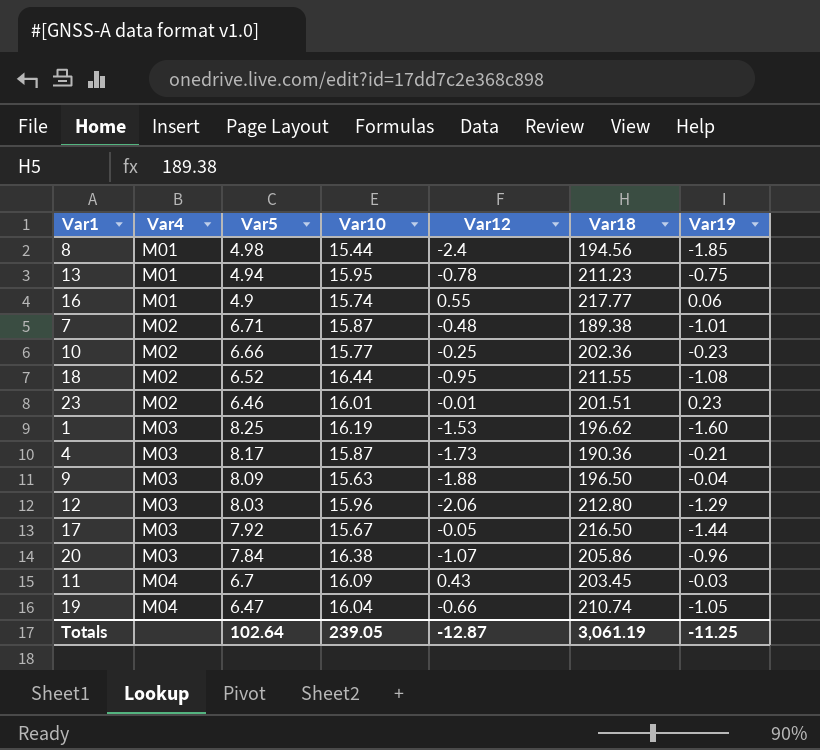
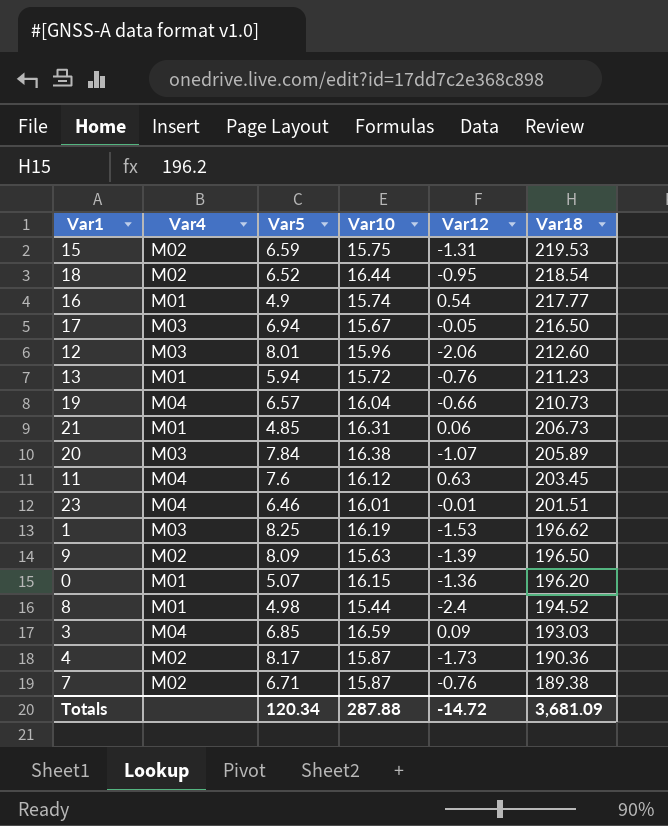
row order: Var4 ascending -> Var18 descending
column Var19 | position: 7 -> none
row 10: M02 | 6.66 | 15.77 | -0.25 | 202.36 | -0.23 -> none
row 15: none -> M02 | 6.59 | 15.75 | -1.31 | 219.53
18 | Var18: 211.55 -> 218.54
16 | Var12: 0.55 -> 0.54
17 | Var5: 7.92 -> 6.94
12 | Var5: 8.03 -> 8.01
12 | Var18: 212.80 -> 212.60
13 | Var5: 4.94 -> 5.94
13 | Var10: 15.95 -> 15.72
13 | Var12: -0.78 -> -0.76
19 | Var5: 6.47 -> 6.57
19 | Var18: 210.74 -> 210.73
row 21: none -> M01 | 4.85 | 16.31 | 0.06 | 206.73
20 | Var18: 205.86 -> 205.89
11 | Var5: 6.7 -> 7.6
11 | Var10: 16.09 -> 16.12
11 | Var12: 0.43 -> 0.63
23 | Var4: M02 -> M04
9 | Var4: M03 -> M02
9 | Var12: -1.88 -> -1.39
row 0: none -> M01 | 5.07 | 16.15 | -1.36 | 196.20
8 | Var18: 194.56 -> 194.52
row 3: none -> M04 | 6.85 | 16.59 | 0.09 | 193.03
4 | Var4: M03 -> M02
7 | Var12: -0.48 -> -0.76
Totals | Var5: 102.64 -> 120.34
Totals | Var10: 239.05 -> 287.88
Totals | Var12: -12.87 -> -14.72
Totals | Var18: 3,061.19 -> 3,681.09

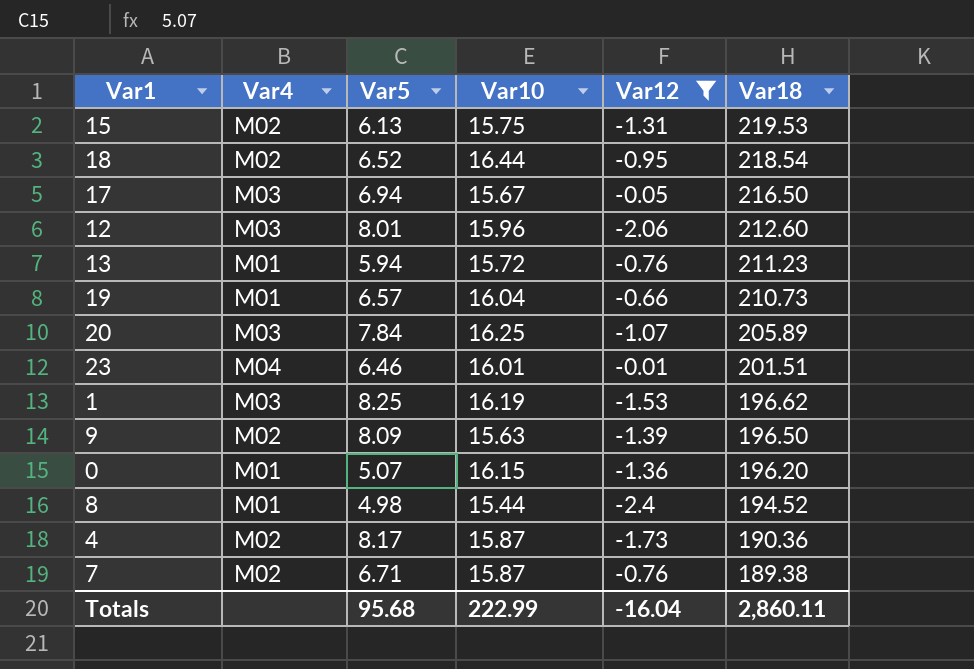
filter: none -> Var12 <= -0.01
15 | Var5: 6.59 -> 6.13
19 | Var4: M04 -> M01
20 | Var10: 16.38 -> 16.25
Totals | Var5: 120.34 -> 95.68
Totals | Var10: 287.88 -> 222.99
Totals | Var12: -14.72 -> -16.04
Totals | Var18: 3,681.09 -> 2,860.11

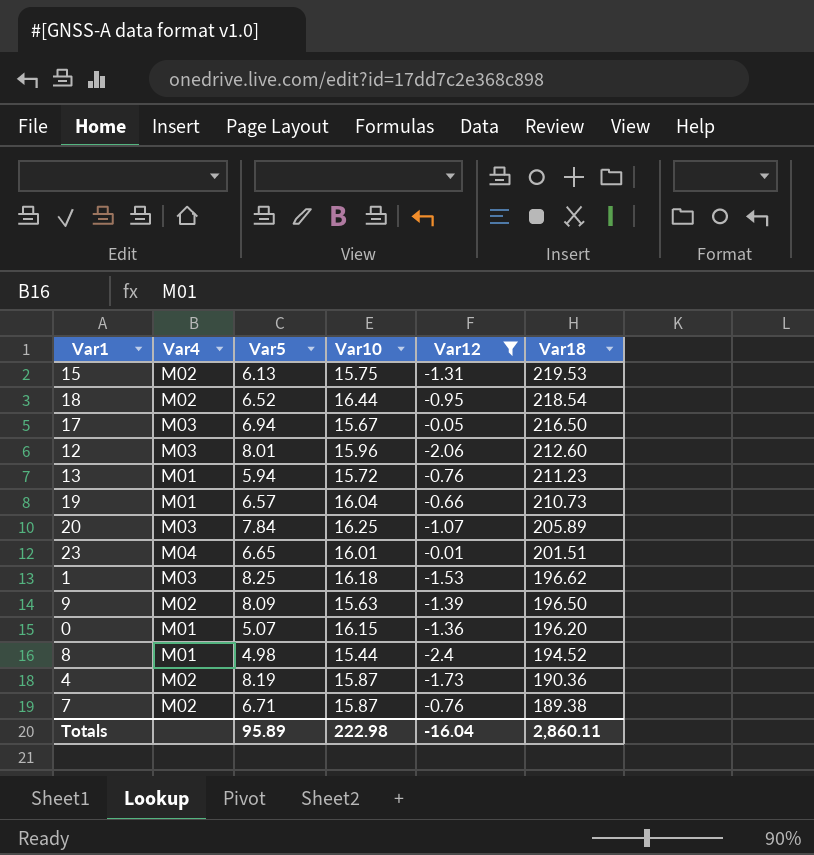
23 | Var5: 6.46 -> 6.65
1 | Var10: 16.19 -> 16.18
4 | Var5: 8.17 -> 8.19
Totals | Var5: 95.68 -> 95.89
Totals | Var10: 222.99 -> 222.98

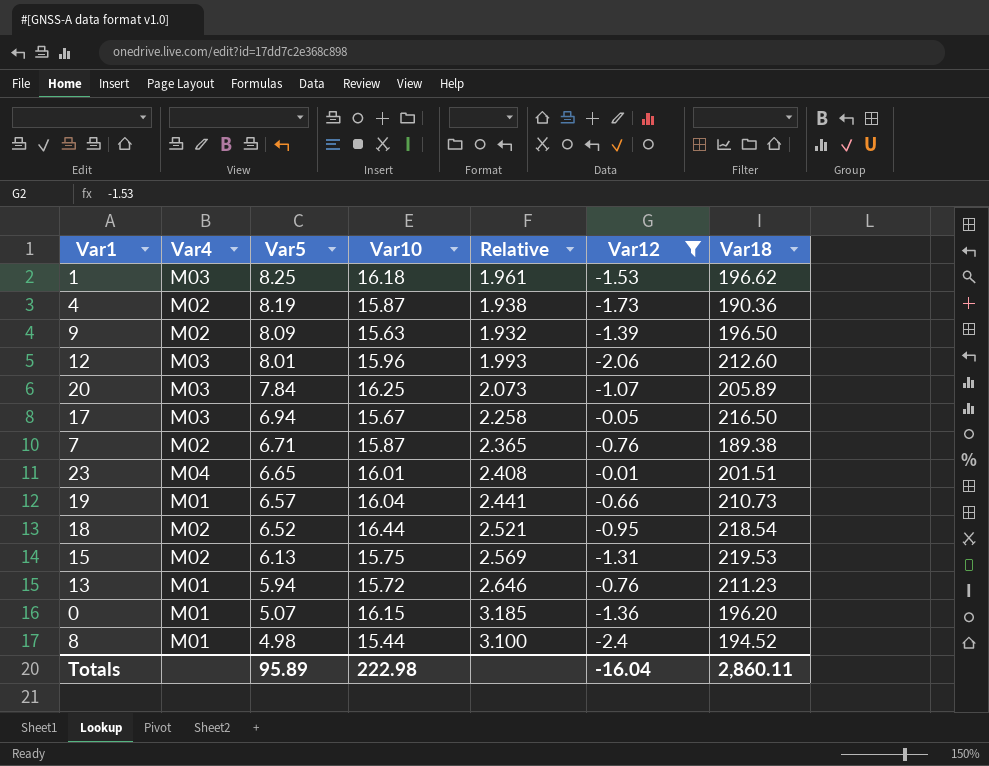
row order: Var18 descending -> Var5 descending
column Relative | formula: none -> [Var10] / [Var5]

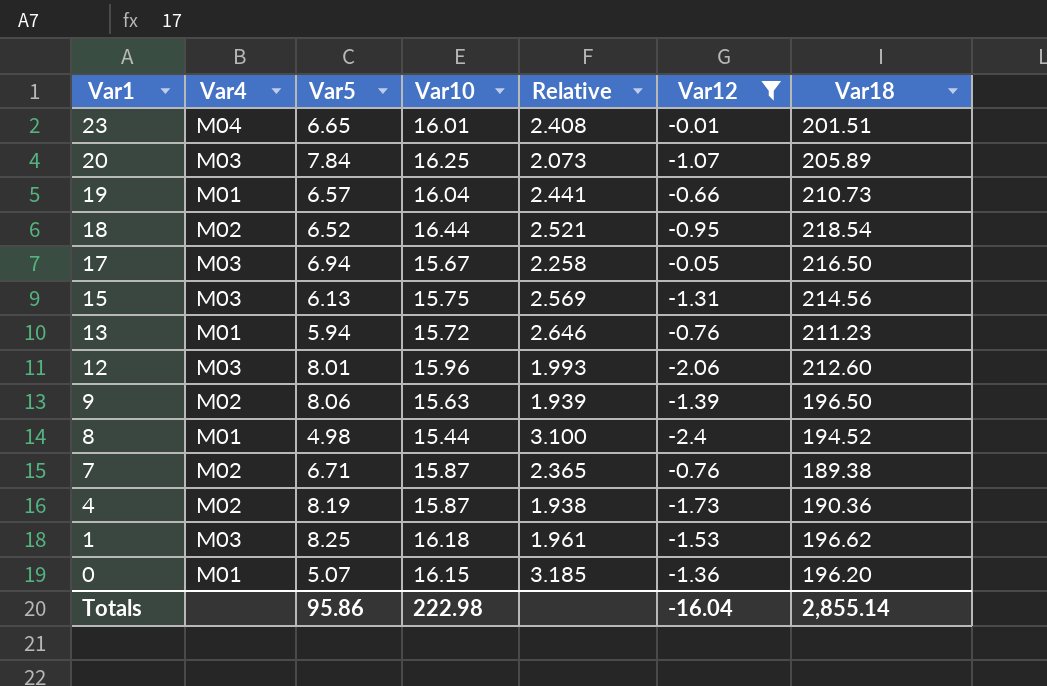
row order: Var5 descending -> Var1 descending
15 | Var4: M02 -> M03
15 | Var18: 219.53 -> 214.56
9 | Var5: 8.09 -> 8.06
9 | Relative: 1.932 -> 1.939
Totals | Var5: 95.89 -> 95.86
Totals | Var18: 2,860.11 -> 2,855.14

